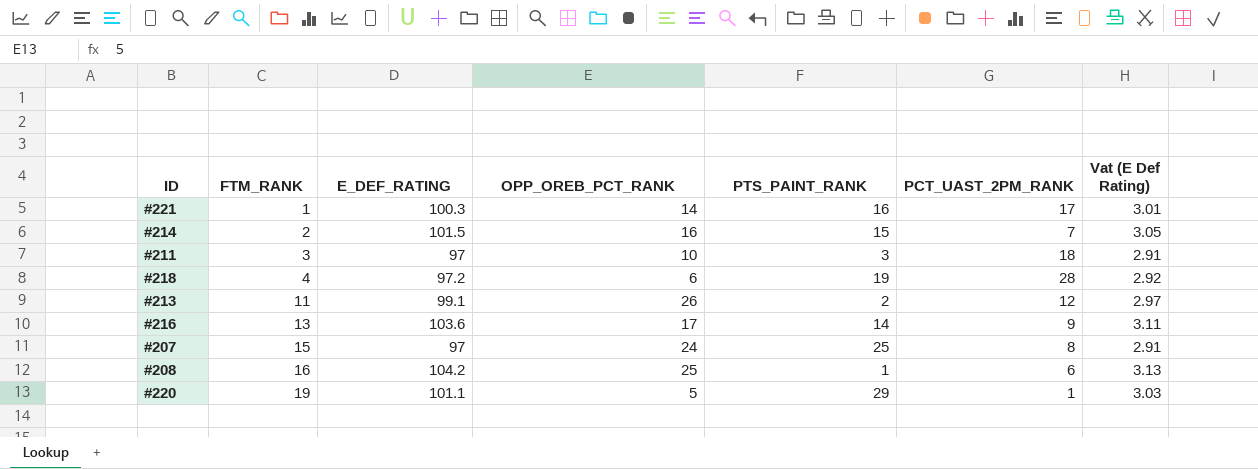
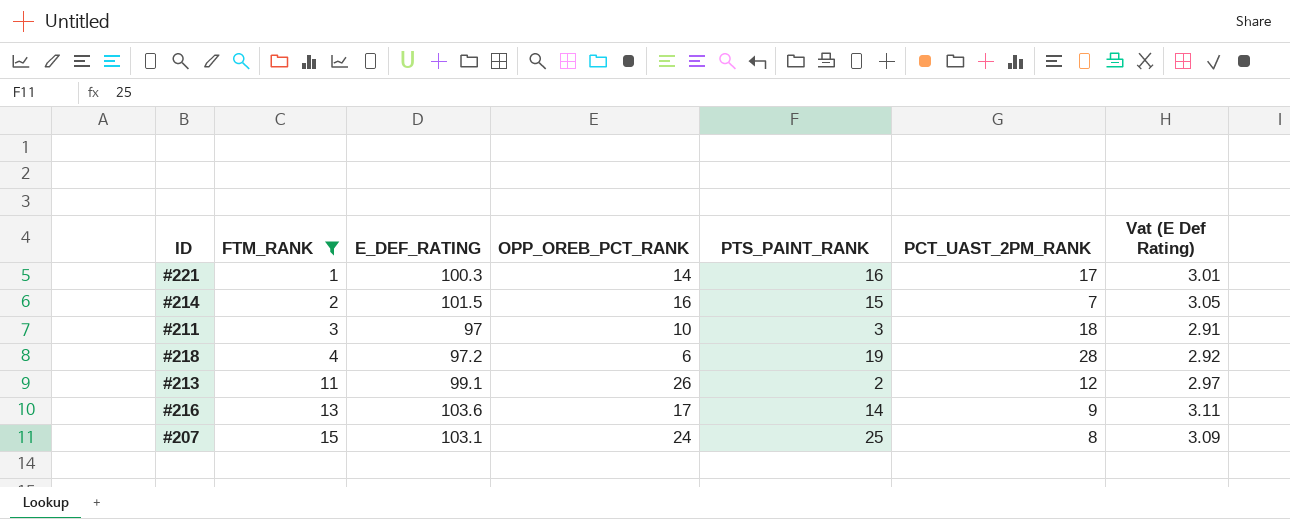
filter: none -> FTM_RANK <= 15
#207 | E_DEF_RATING: 97 -> 103.1
#207 | Vat (E Def Rating): 2.91 -> 3.09

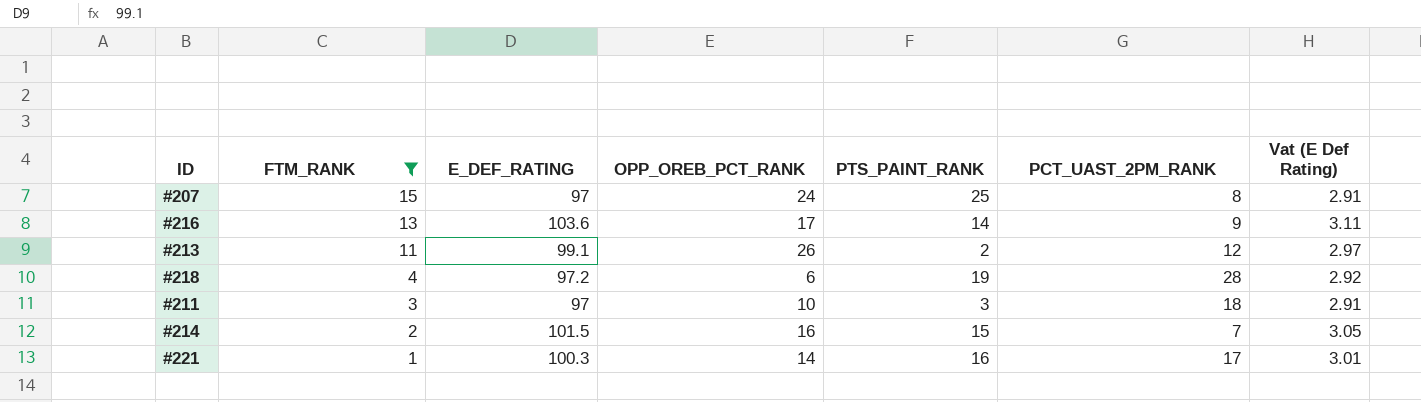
row order: FTM_RANK ascending -> FTM_RANK descending
#207 | E_DEF_RATING: 103.1 -> 97
#207 | Vat (E Def Rating): 3.09 -> 2.91

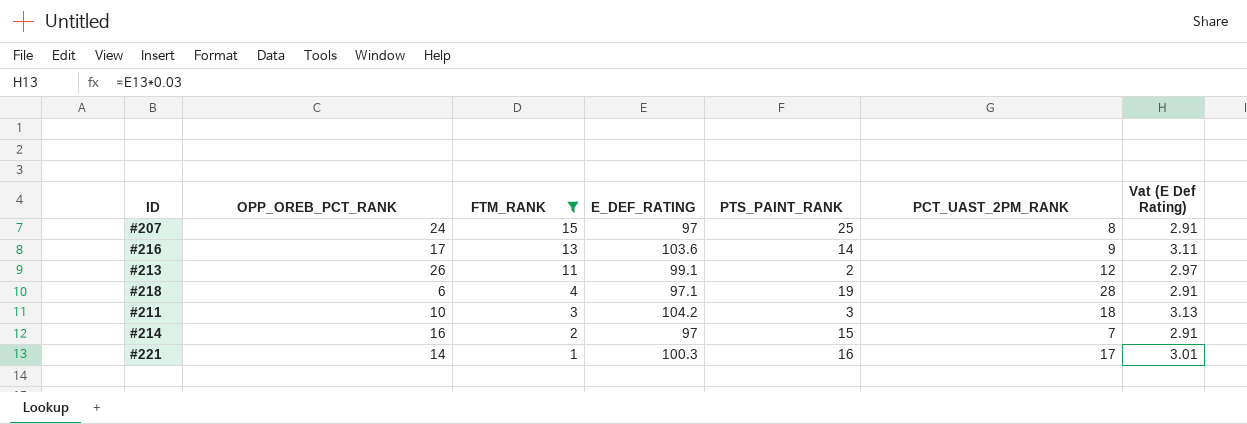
column OPP_OREB_PCT_RANK | position: 4 -> 2
#218 | E_DEF_RATING: 97.2 -> 97.1
#218 | Vat (E Def Rating): 2.92 -> 2.91
#211 | E_DEF_RATING: 97 -> 104.2
#211 | Vat (E Def Rating): 2.91 -> 3.13
#214 | E_DEF_RATING: 101.5 -> 97
#214 | Vat (E Def Rating): 3.05 -> 2.91

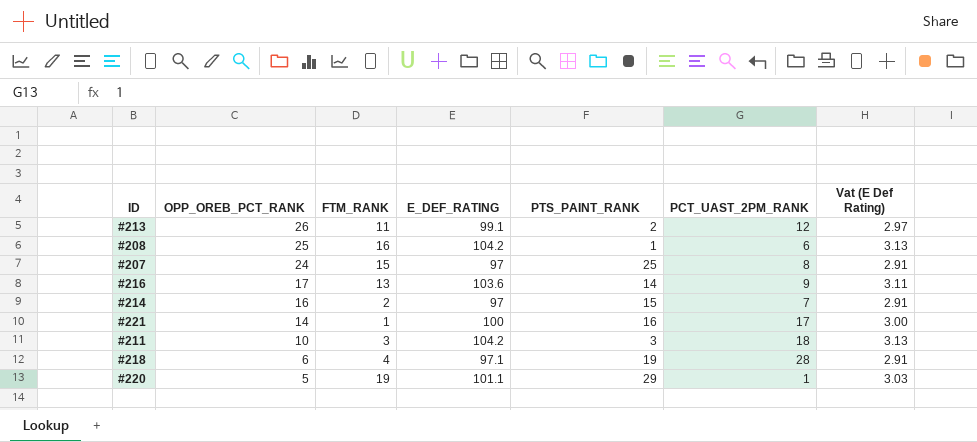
filter: FTM_RANK <= 15 -> none
row order: FTM_RANK descending -> OPP_OREB_PCT_RANK descending
#221 | E_DEF_RATING: 100.3 -> 100
#221 | Vat (E Def Rating): 3.01 -> 3.00

